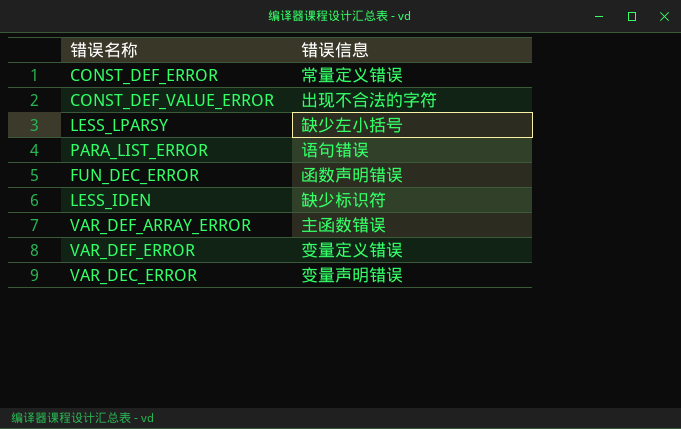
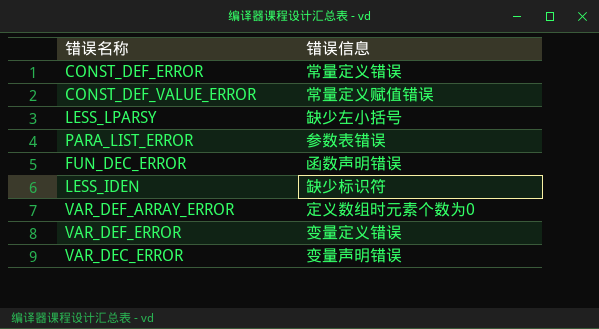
CONST_DEF_VALUE_ERROR | 错误信息: 出现不合法的字符 -> 常量定义赋值错误
PARA_LIST_ERROR | 错误信息: 语句错误 -> 参数表错误
VAR_DEF_ARRAY_ERROR | 错误信息: 主函数错误 -> 定义数组时元素个数为0

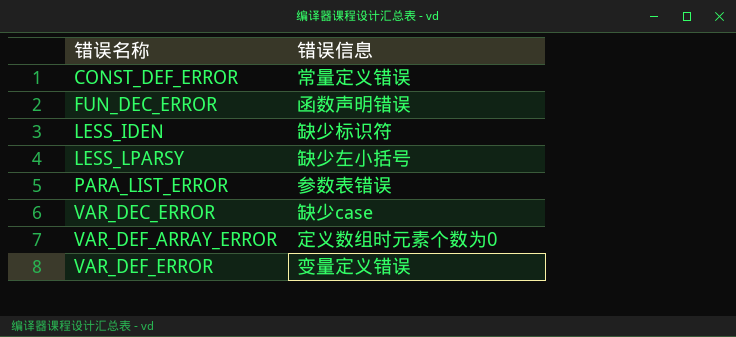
row order: none -> 错误名称 ascending
row CONST_DEF_VALUE_ERROR: 常量定义赋值错误 -> none
VAR_DEC_ERROR | 错误信息: 变量声明错误 -> 缺少case

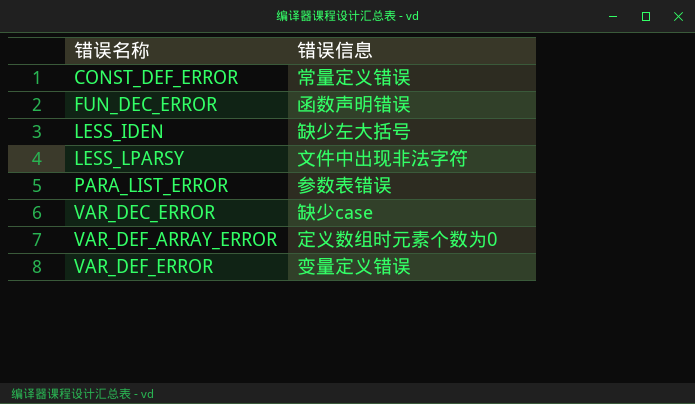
LESS_IDEN | 错误信息: 缺少标识符 -> 缺少左大括号
LESS_LPARSY | 错误信息: 缺少左小括号 -> 文件中出现非法字符

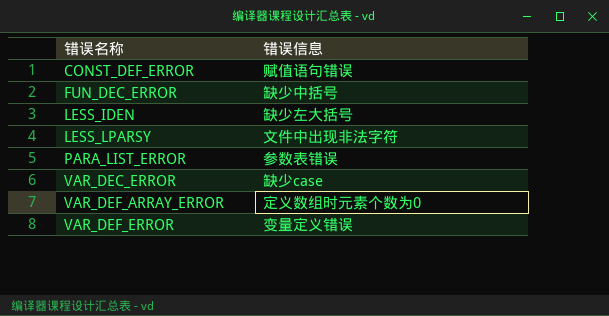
CONST_DEF_ERROR | 错误信息: 常量定义错误 -> 赋值语句错误
FUN_DEC_ERROR | 错误信息: 函数声明错误 -> 缺少中括号

